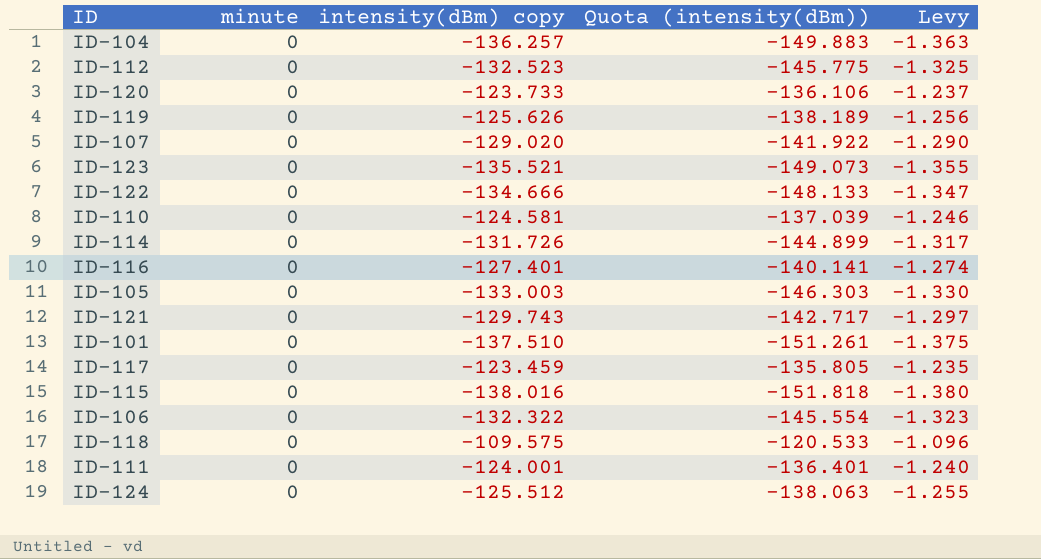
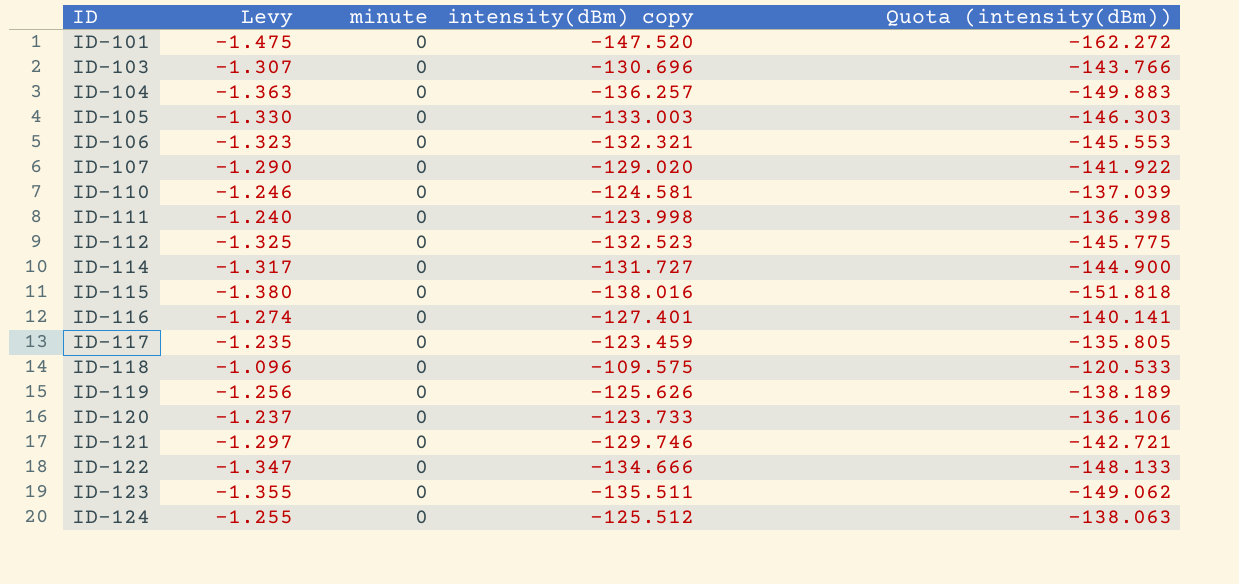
row order: none -> ID ascending
column Levy | position: 5 -> 2
ID-101 | Levy: -1.375 -> -1.475
ID-101 | intensity(dBm) copy: -137.510 -> -147.520
ID-101 | Quota (intensity(dBm)): -151.261 -> -162.272
row ID-103: none -> -1.307 | 0 | -130.696 | -143.766
ID-106 | intensity(dBm) copy: -132.322 -> -132.321
ID-106 | Quota (intensity(dBm)): -145.554 -> -145.553
ID-111 | intensity(dBm) copy: -124.001 -> -123.998
ID-111 | Quota (intensity(dBm)): -136.401 -> -136.398
ID-114 | intensity(dBm) copy: -131.726 -> -131.727
ID-114 | Quota (intensity(dBm)): -144.899 -> -144.900
ID-121 | intensity(dBm) copy: -129.743 -> -129.746
ID-121 | Quota (intensity(dBm)): -142.717 -> -142.721
ID-123 | intensity(dBm) copy: -135.521 -> -135.511
ID-123 | Quota (intensity(dBm)): -149.073 -> -149.062

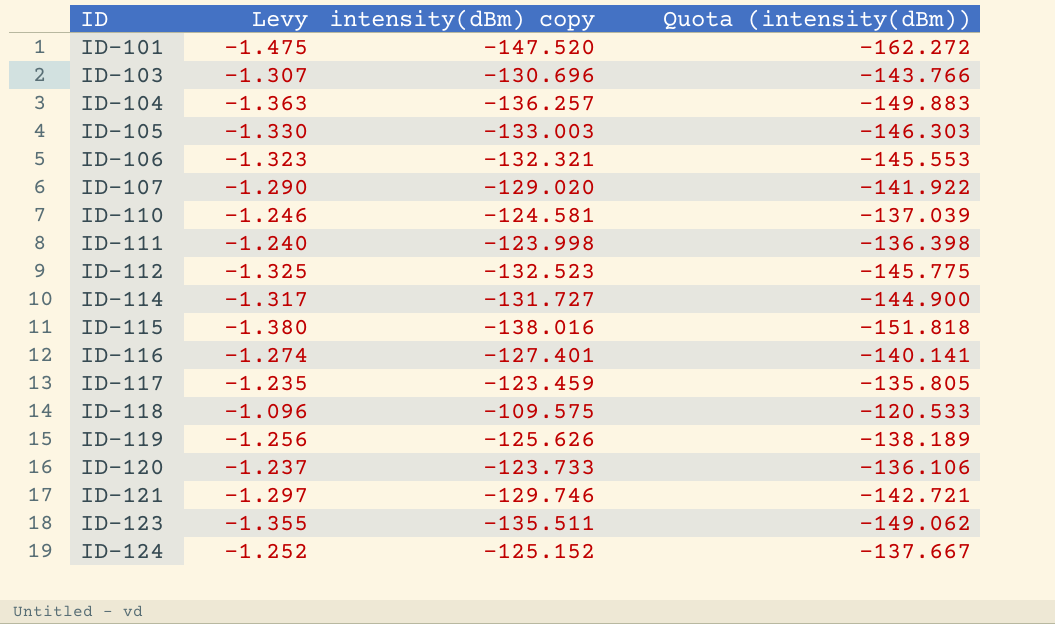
column minute | position: 3 -> none
row ID-122: -1.347 | 0 | -134.666 | -148.133 -> none
ID-124 | Levy: -1.255 -> -1.252
ID-124 | intensity(dBm) copy: -125.512 -> -125.152
ID-124 | Quota (intensity(dBm)): -138.063 -> -137.667

